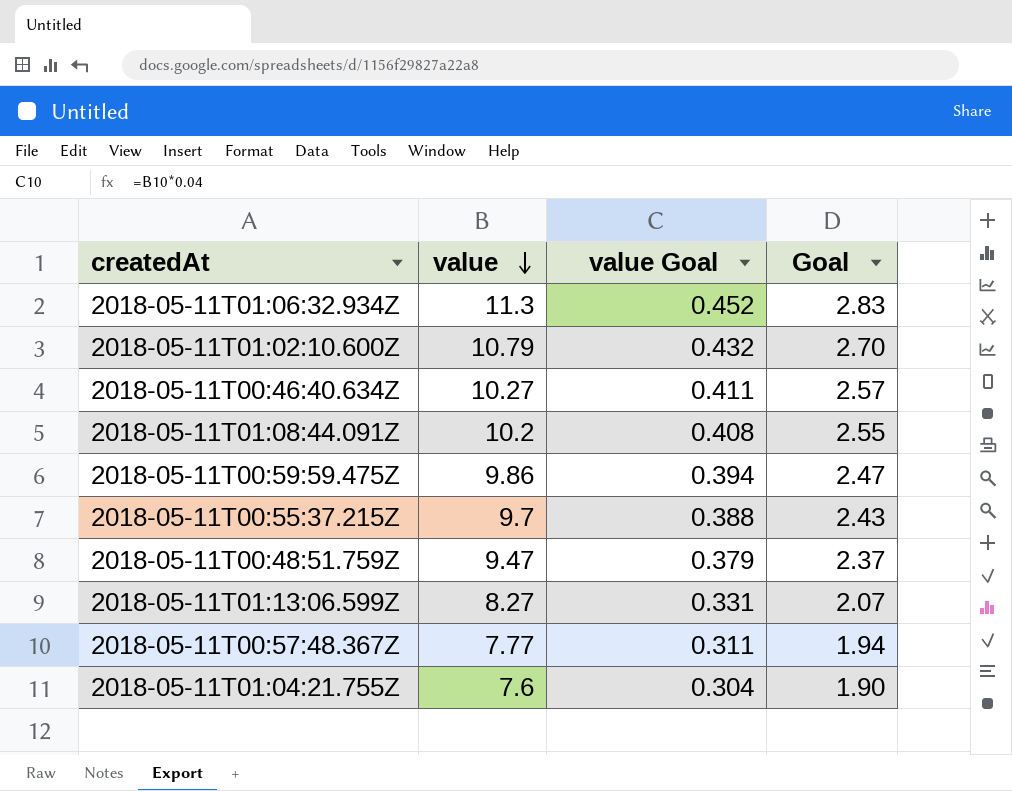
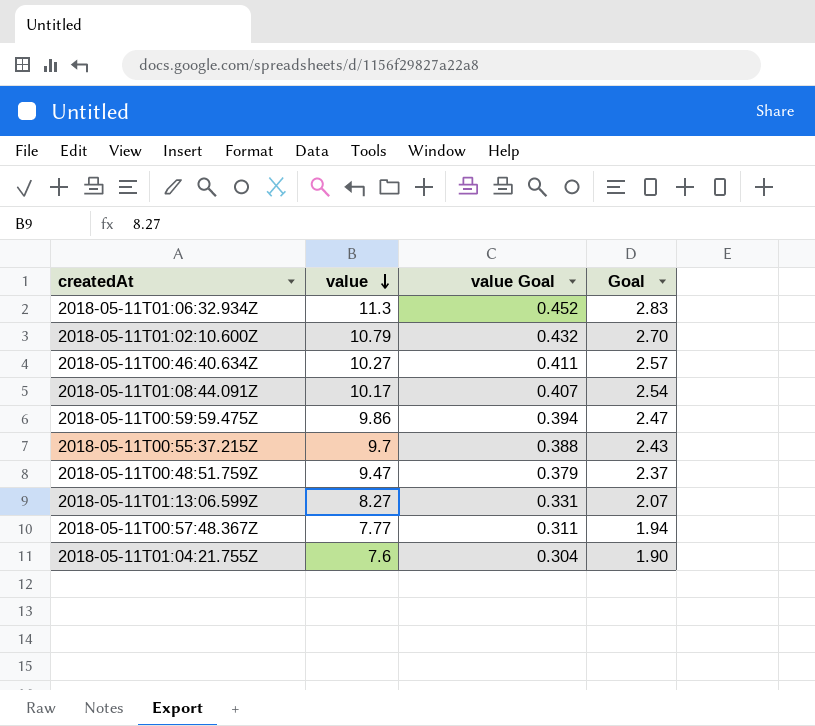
2018-05-11T01:08:44.091Z | value: 10.2 -> 10.17
2018-05-11T01:08:44.091Z | value Goal: 0.408 -> 0.407
2018-05-11T01:08:44.091Z | Goal: 2.55 -> 2.54

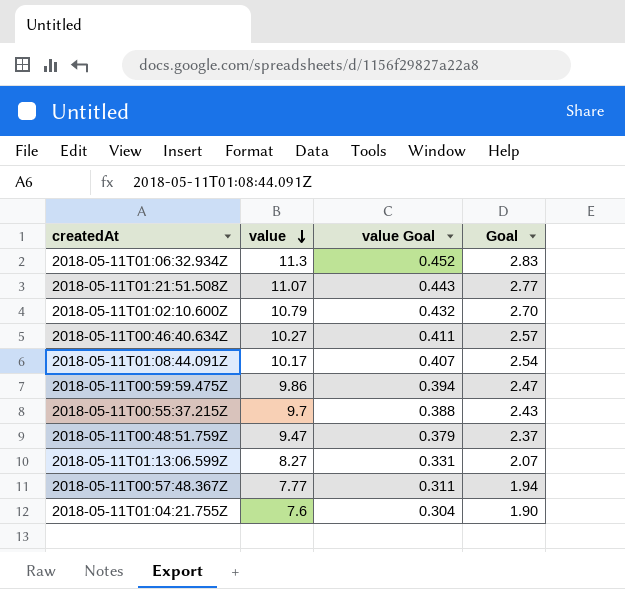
row 2018-05-11T01:21:51.508Z: none -> 11.07 | 0.443 | 2.77

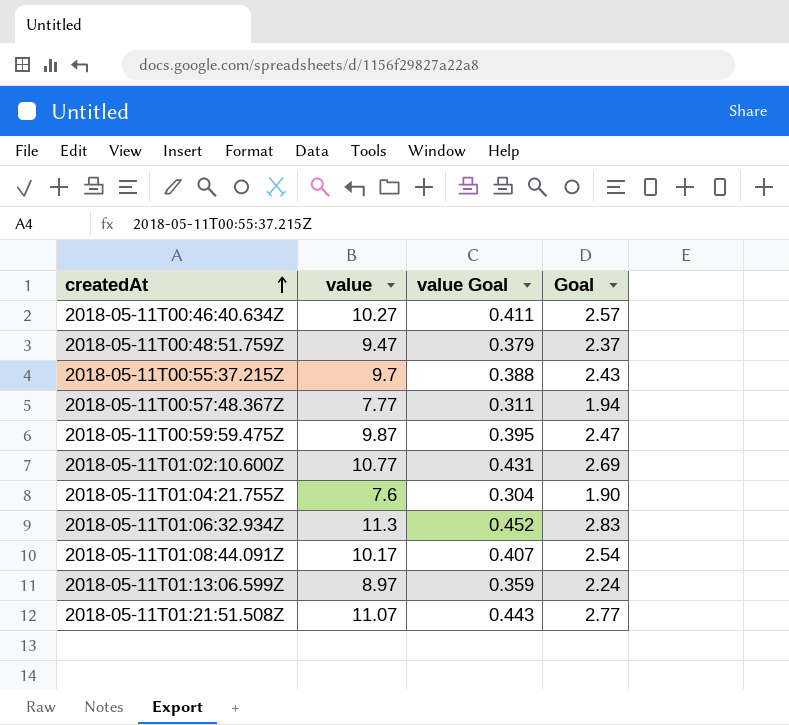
row order: value descending -> createdAt ascending
2018-05-11T00:59:59.475Z | value: 9.86 -> 9.87
2018-05-11T00:59:59.475Z | value Goal: 0.394 -> 0.395
2018-05-11T01:02:10.600Z | value: 10.79 -> 10.77
2018-05-11T01:02:10.600Z | value Goal: 0.432 -> 0.431
2018-05-11T01:02:10.600Z | Goal: 2.70 -> 2.69
2018-05-11T01:13:06.599Z | value: 8.27 -> 8.97
2018-05-11T01:13:06.599Z | value Goal: 0.331 -> 0.359
2018-05-11T01:13:06.599Z | Goal: 2.07 -> 2.24

